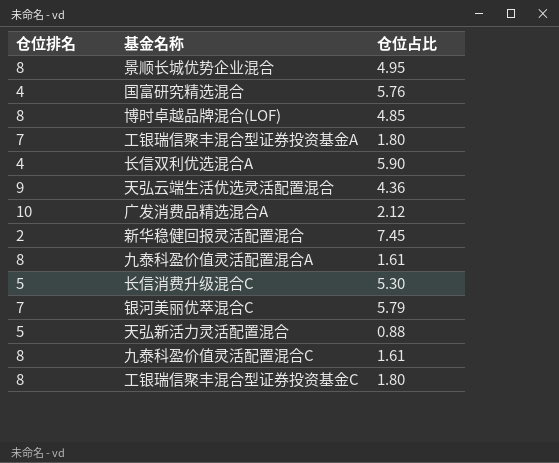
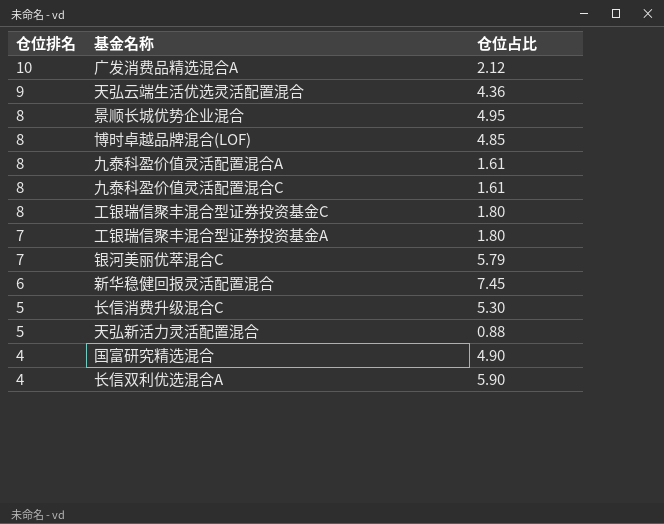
row order: none -> 仓位排名 descending
新华稳健回报灵活配置混合 | 仓位排名: 2 -> 6
国富研究精选混合 | 仓位占比: 5.76 -> 4.90

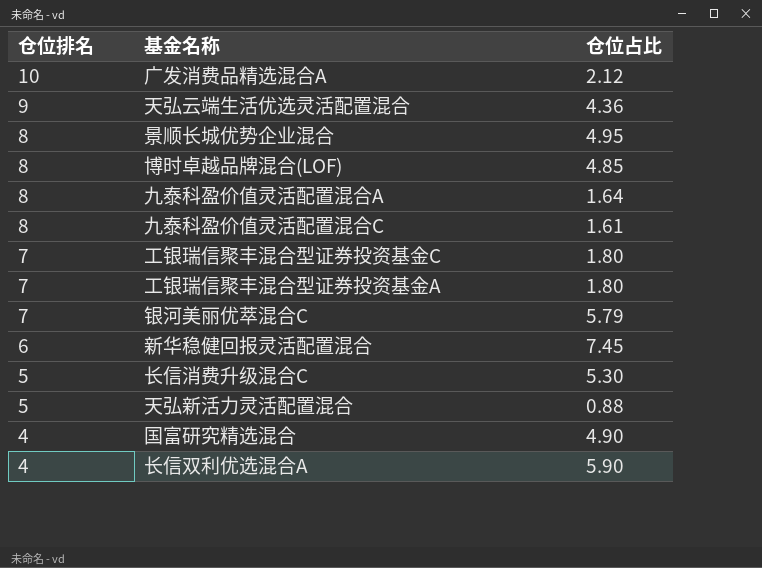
九泰科盈价值灵活配置混合A | 仓位占比: 1.61 -> 1.64
工银瑞信聚丰混合型证券投资基金C | 仓位排名: 8 -> 7

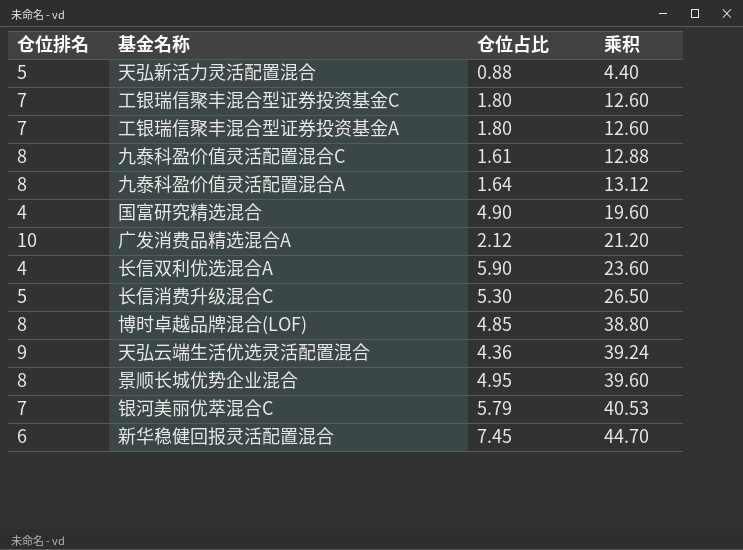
row order: 仓位排名 descending -> 乘积 ascending
column 乘积 | formula: none -> [仓位排名] * [仓位占比]

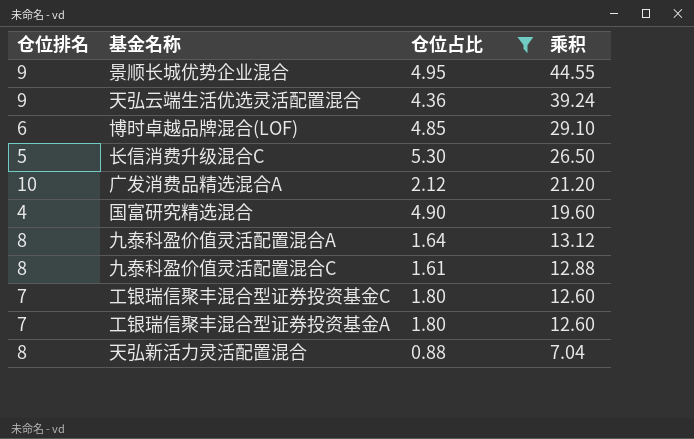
filter: none -> 仓位占比 <= 5.30
row order: 乘积 ascending -> 乘积 descending
景顺长城优势企业混合 | 仓位排名: 8 -> 9
景顺长城优势企业混合 | 乘积: 39.60 -> 44.55
博时卓越品牌混合(LOF) | 仓位排名: 8 -> 6
博时卓越品牌混合(LOF) | 乘积: 38.80 -> 29.10
天弘新活力灵活配置混合 | 仓位排名: 5 -> 8
天弘新活力灵活配置混合 | 乘积: 4.40 -> 7.04

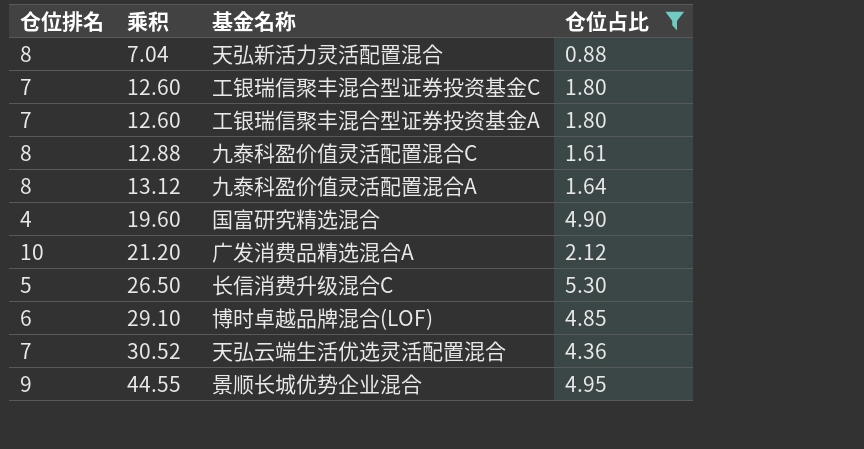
row order: 乘积 descending -> 乘积 ascending
column 乘积 | position: 4 -> 2
天弘云端生活优选灵活配置混合 | 仓位排名: 9 -> 7
天弘云端生活优选灵活配置混合 | 乘积: 39.24 -> 30.52

